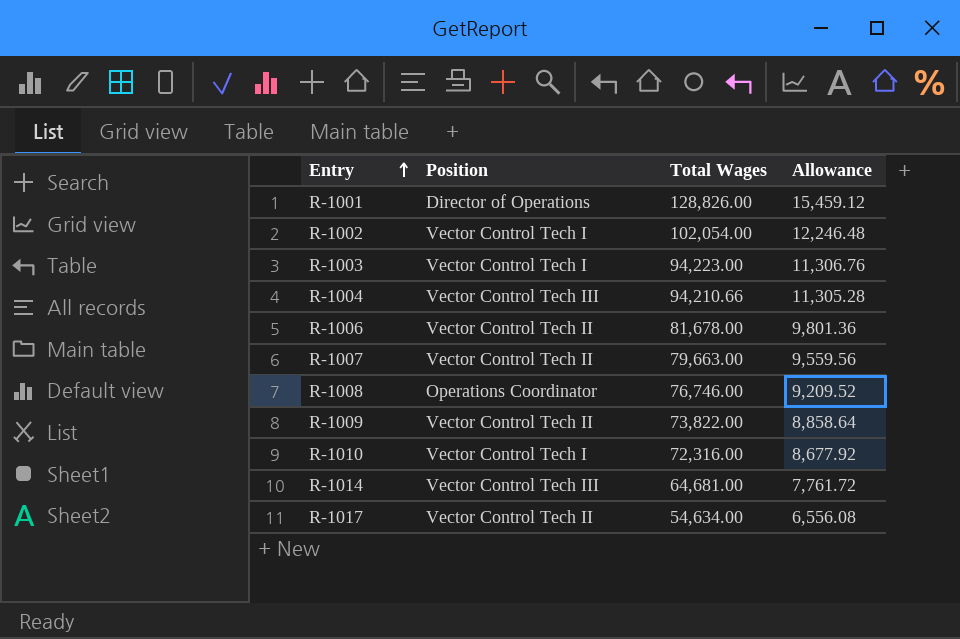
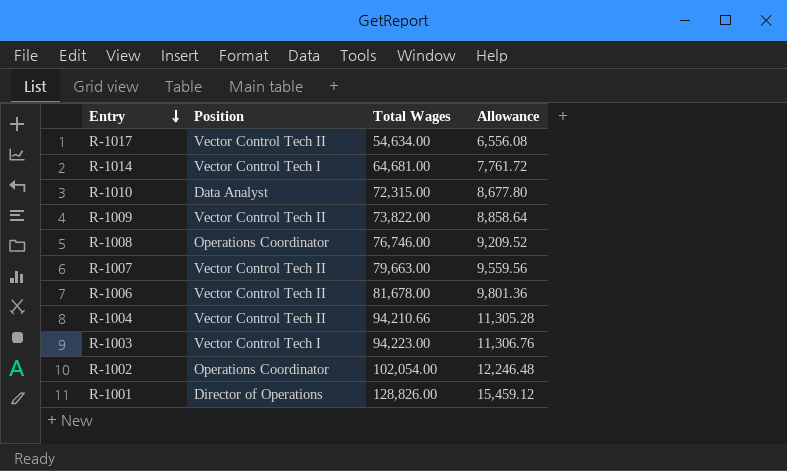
row order: Entry ascending -> Entry descending
R-1014 | Position: Vector Control Tech III -> Vector Control Tech I
R-1010 | Position: Vector Control Tech I -> Data Analyst
R-1010 | Total Wages: 72,316.00 -> 72,315.00
R-1010 | Allowance: 8,677.92 -> 8,677.80
R-1004 | Position: Vector Control Tech III -> Vector Control Tech II
R-1002 | Position: Vector Control Tech I -> Operations Coordinator

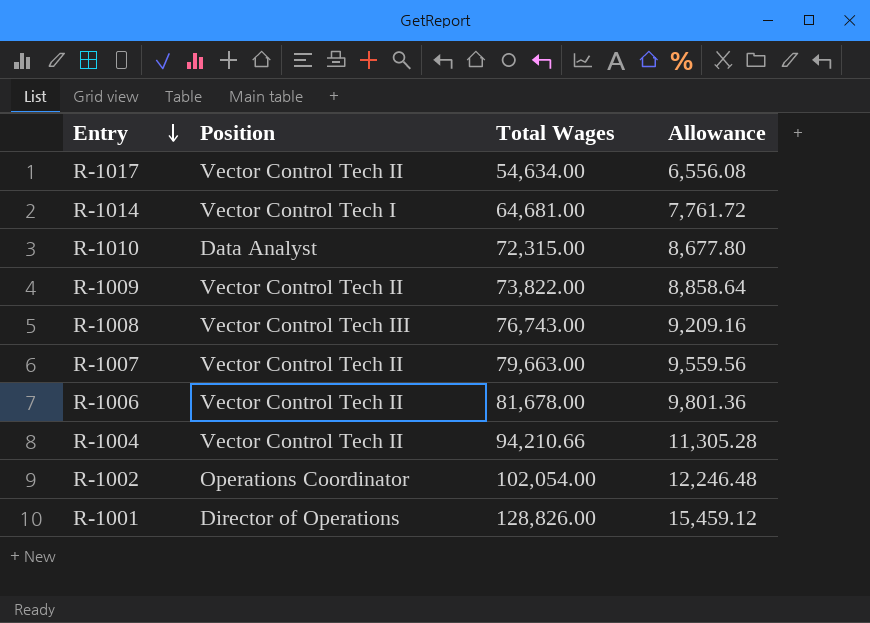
row R-1003: Vector Control Tech I | 94,223.00 | 11,306.76 -> none
R-1008 | Position: Operations Coordinator -> Vector Control Tech III
R-1008 | Total Wages: 76,746.00 -> 76,743.00
R-1008 | Allowance: 9,209.52 -> 9,209.16

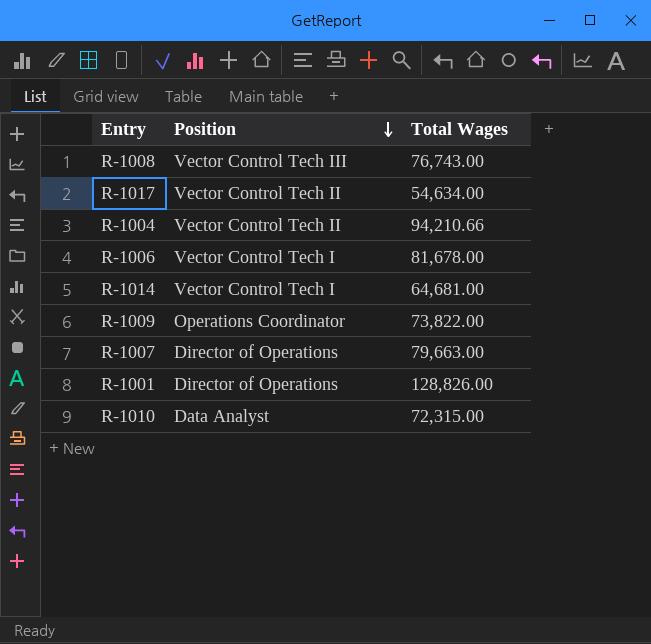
row order: Entry descending -> Position descending
column Allowance | formula: [Total Wages] * 0.12 -> none
row R-1002: Operations Coordinator | 102,054.00 | 12,246.48 -> none
R-1006 | Position: Vector Control Tech II -> Vector Control Tech I
R-1009 | Position: Vector Control Tech II -> Operations Coordinator
R-1007 | Position: Vector Control Tech II -> Director of Operations

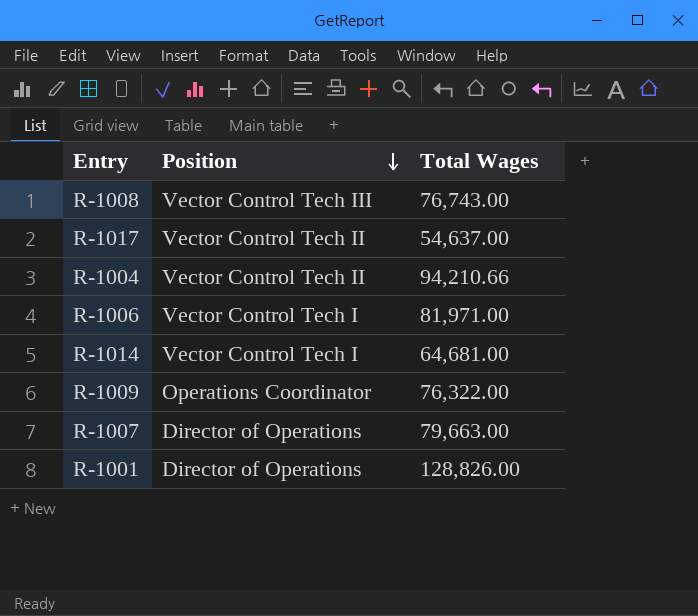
row R-1010: Data Analyst | 72,315.00 -> none
R-1017 | Total Wages: 54,634.00 -> 54,637.00
R-1006 | Total Wages: 81,678.00 -> 81,971.00
R-1009 | Total Wages: 73,822.00 -> 76,322.00

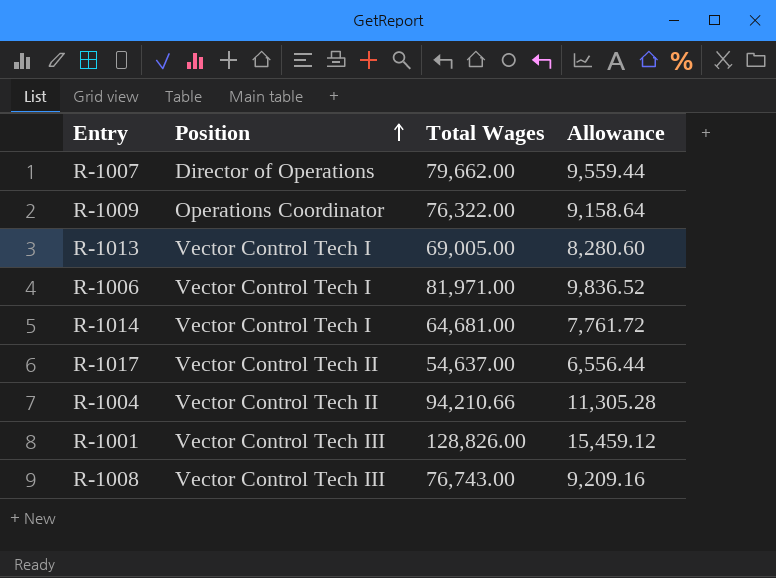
row order: Position descending -> Position ascending
column Allowance | formula: none -> [Total Wages] * 0.12
R-1007 | Total Wages: 79,663.00 -> 79,662.00
row R-1013: none -> Vector Control Tech I | 69,005.00 | 8,280.60
R-1001 | Position: Director of Operations -> Vector Control Tech III

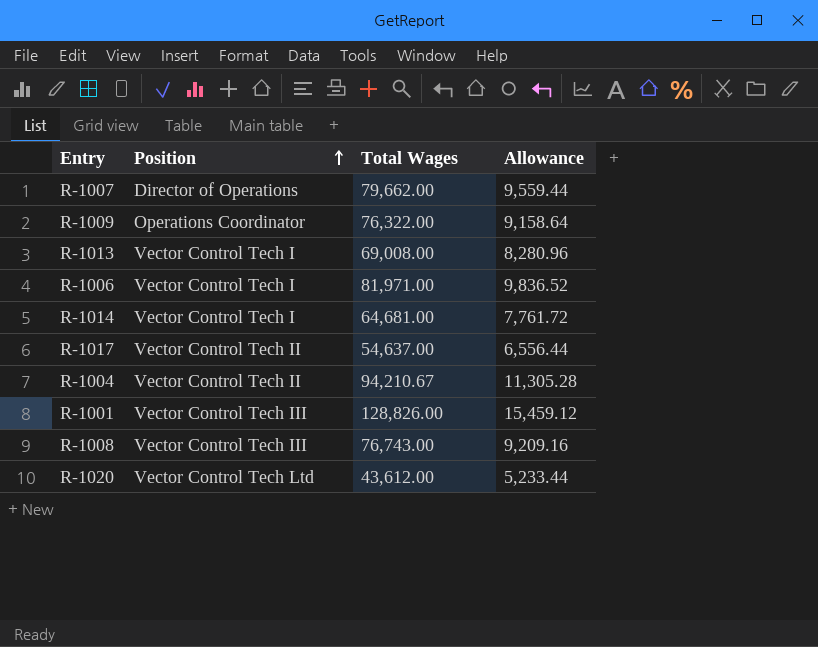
R-1013 | Total Wages: 69,005.00 -> 69,008.00
R-1013 | Allowance: 8,280.60 -> 8,280.96
R-1004 | Total Wages: 94,210.66 -> 94,210.67
row R-1020: none -> Vector Control Tech Ltd | 43,612.00 | 5,233.44

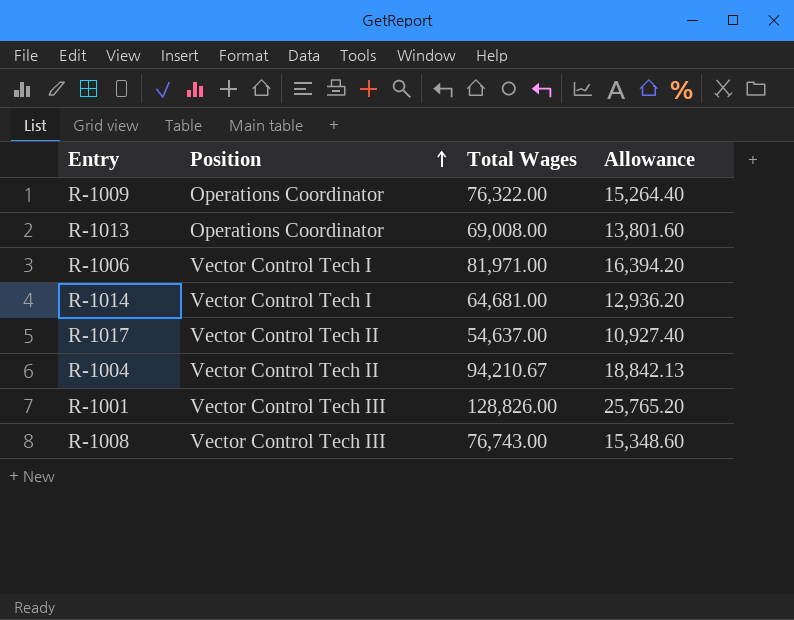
column Allowance | formula: [Total Wages] * 0.12 -> [Total Wages] * 0.2
row R-1007: Director of Operations | 79,662.00 | 9,559.44 -> none
row R-1020: Vector Control Tech Ltd | 43,612.00 | 5,233.44 -> none
R-1013 | Position: Vector Control Tech I -> Operations Coordinator

